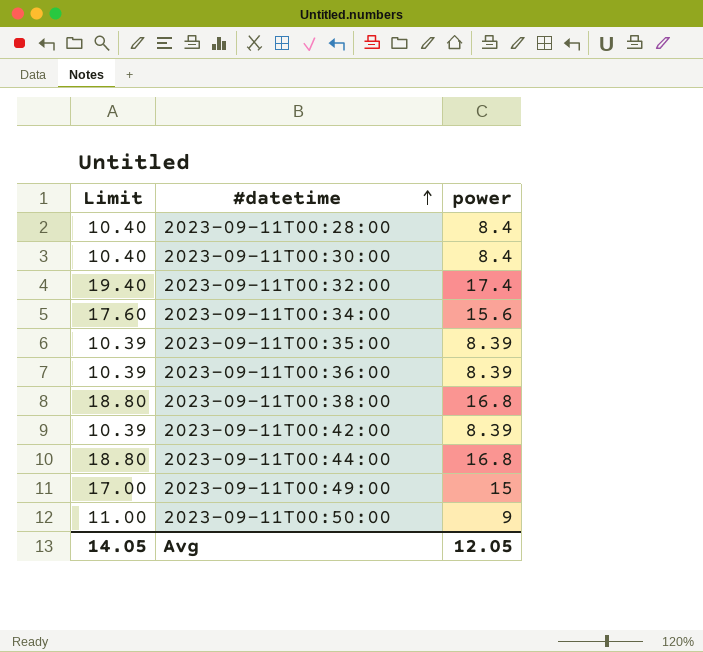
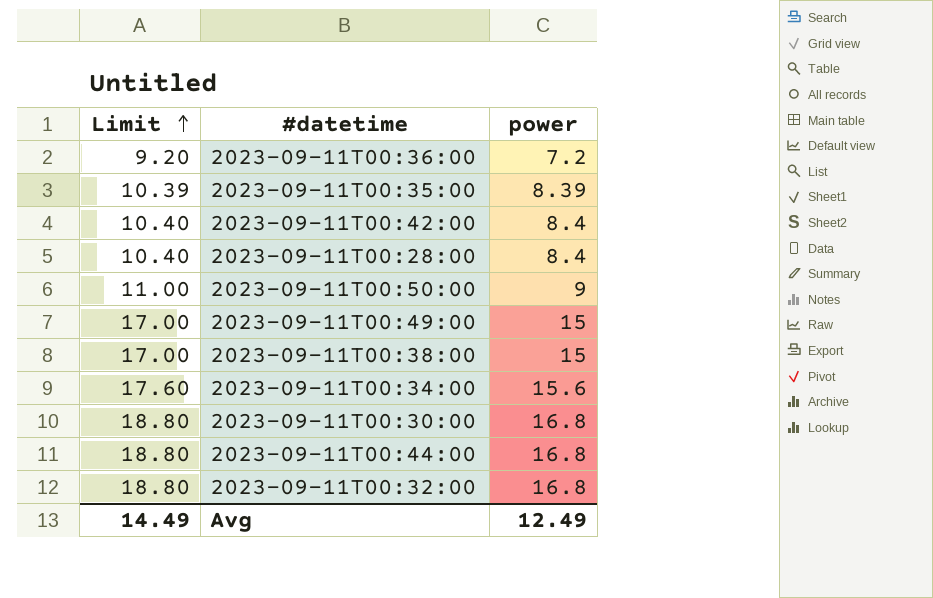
row order: #datetime ascending -> Limit ascending
2023-09-11T00:36:00 | Limit: 10.39 -> 9.20
2023-09-11T00:36:00 | power: 8.39 -> 7.2
2023-09-11T00:42:00 | Limit: 10.39 -> 10.40
2023-09-11T00:42:00 | power: 8.39 -> 8.4
2023-09-11T00:38:00 | Limit: 18.80 -> 17.00
2023-09-11T00:38:00 | power: 16.8 -> 15
2023-09-11T00:30:00 | Limit: 10.40 -> 18.80
2023-09-11T00:30:00 | power: 8.4 -> 16.8
2023-09-11T00:32:00 | Limit: 19.40 -> 18.80
2023-09-11T00:32:00 | power: 17.4 -> 16.8
Avg | Limit: 14.05 -> 14.49
Avg | power: 12.05 -> 12.49

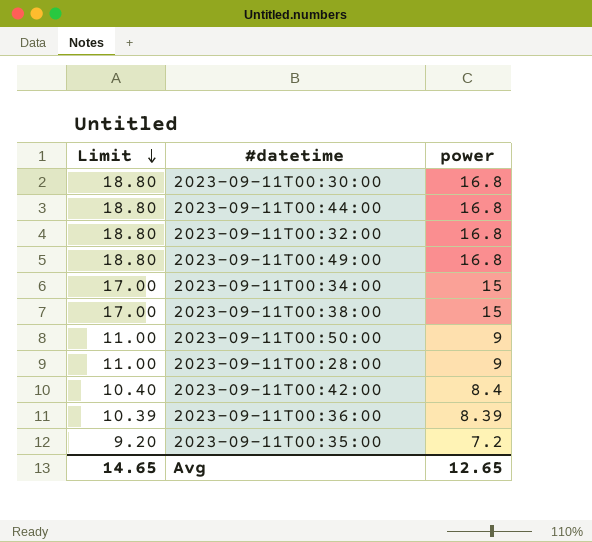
row order: Limit ascending -> Limit descending
2023-09-11T00:49:00 | Limit: 17.00 -> 18.80
2023-09-11T00:49:00 | power: 15 -> 16.8
2023-09-11T00:34:00 | Limit: 17.60 -> 17.00
2023-09-11T00:34:00 | power: 15.6 -> 15
2023-09-11T00:28:00 | Limit: 10.40 -> 11.00
2023-09-11T00:28:00 | power: 8.4 -> 9
2023-09-11T00:36:00 | Limit: 9.20 -> 10.39
2023-09-11T00:36:00 | power: 7.2 -> 8.39
2023-09-11T00:35:00 | Limit: 10.39 -> 9.20
2023-09-11T00:35:00 | power: 8.39 -> 7.2
Avg | Limit: 14.49 -> 14.65
Avg | power: 12.49 -> 12.65

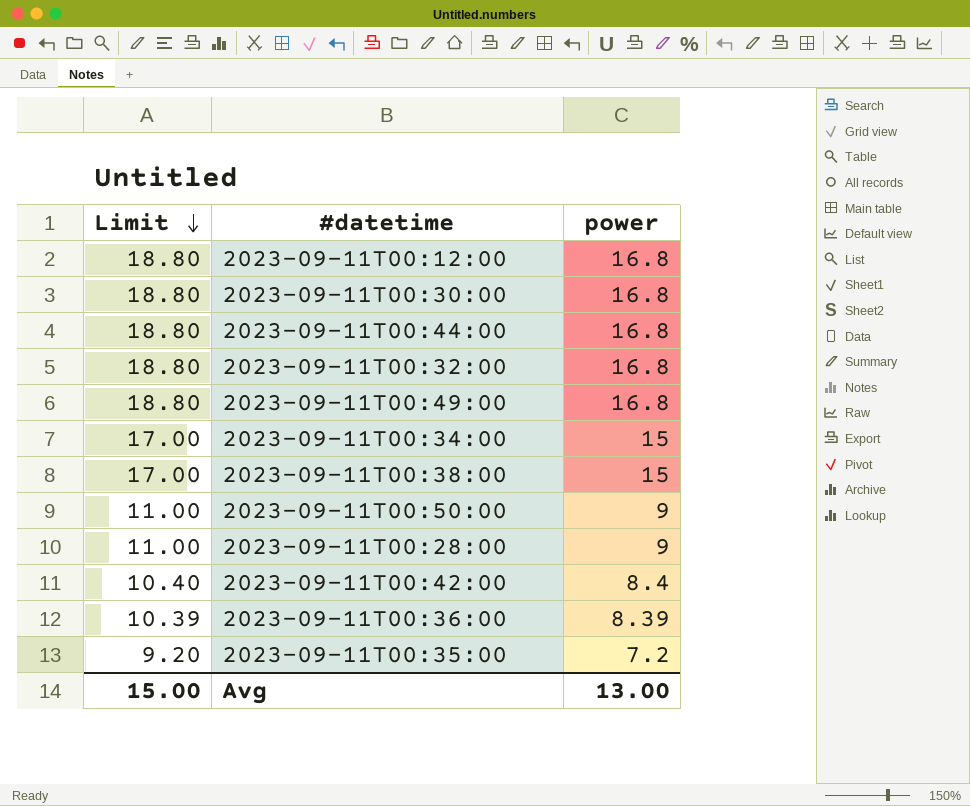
row 2023-09-11T00:12:00: none -> 18.80 | 16.8
Avg | Limit: 14.65 -> 15.00
Avg | power: 12.65 -> 13.00

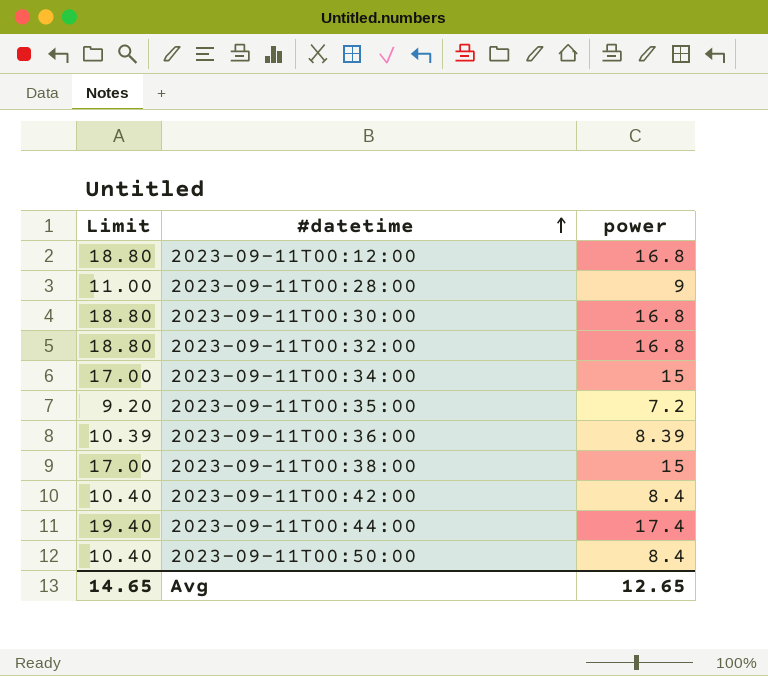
row order: Limit descending -> #datetime ascending
row 2023-09-11T00:49:00: 18.80 | 16.8 -> none
2023-09-11T00:44:00 | Limit: 18.80 -> 19.40
2023-09-11T00:44:00 | power: 16.8 -> 17.4
2023-09-11T00:50:00 | Limit: 11.00 -> 10.40
2023-09-11T00:50:00 | power: 9 -> 8.4
Avg | Limit: 15.00 -> 14.65
Avg | power: 13.00 -> 12.65

